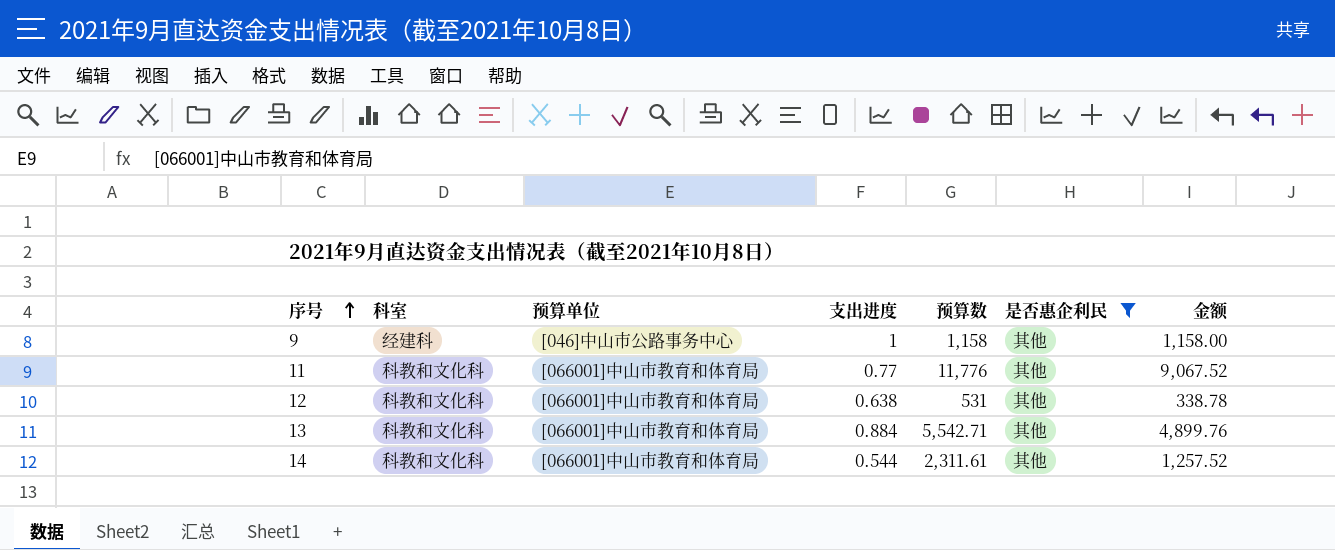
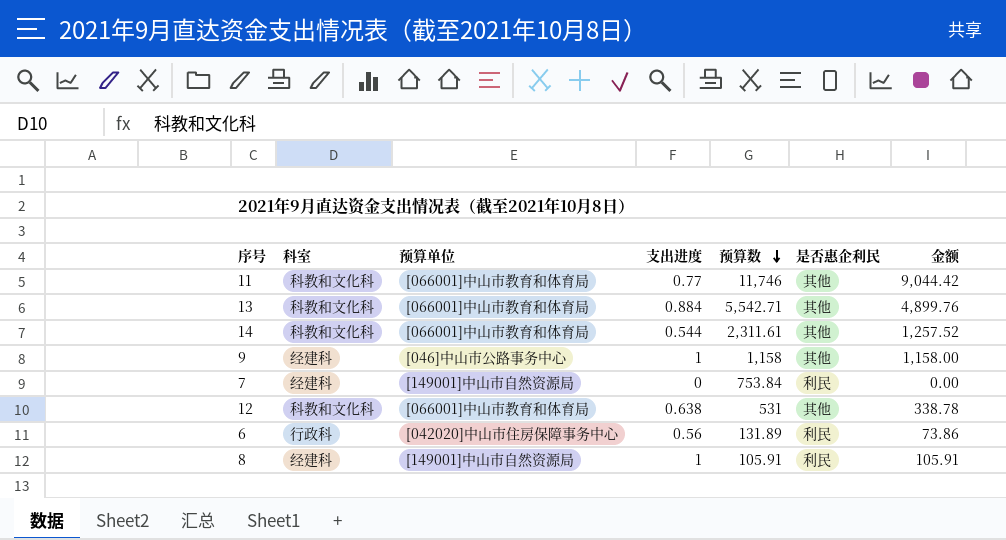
filter: 是否惠企利民 = 其他 -> none
row order: 序号 ascending -> 预算数 descending
11 | 预算数: 11,776 -> 11,746
11 | 金额: 9,067.52 -> 9,044.42

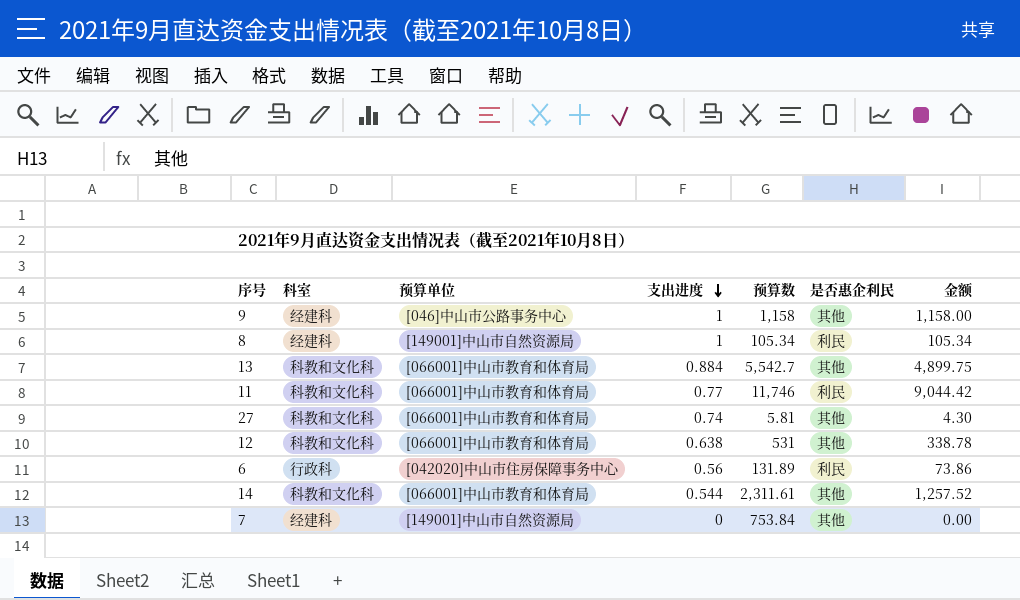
row order: 预算数 descending -> 支出进度 descending
8 | 预算数: 105.91 -> 105.34
8 | 金额: 105.91 -> 105.34
13 | 预算数: 5,542.71 -> 5,542.7
13 | 金额: 4,899.76 -> 4,899.75
11 | 是否惠企利民: 其他 -> 利民
row 27: none -> 科教和文化科 | [066001]中山市教育和体育局 | 0.74 | 5.81 | 其他 | 4.30
7 | 是否惠企利民: 利民 -> 其他

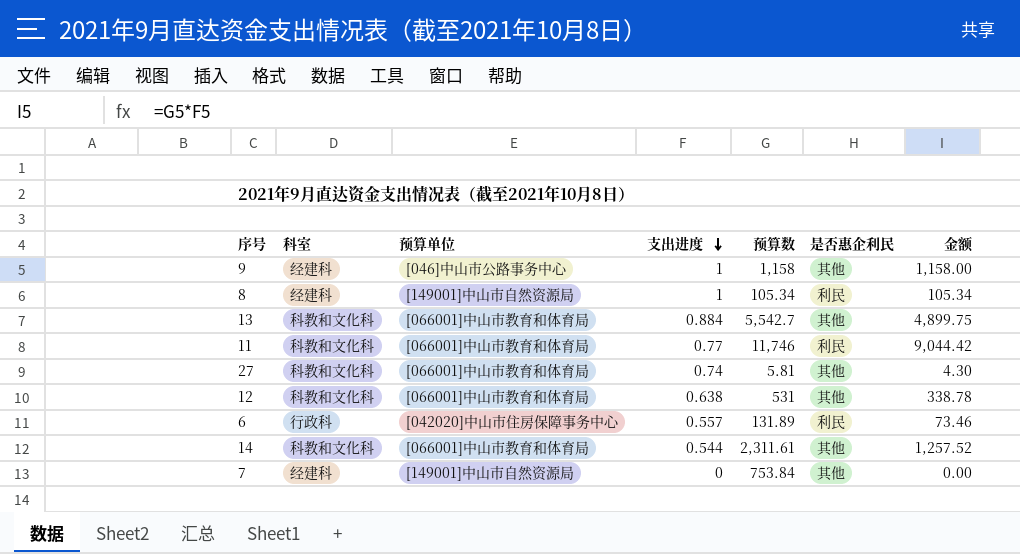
6 | 支出进度: 0.56 -> 0.557
6 | 金额: 73.86 -> 73.46

